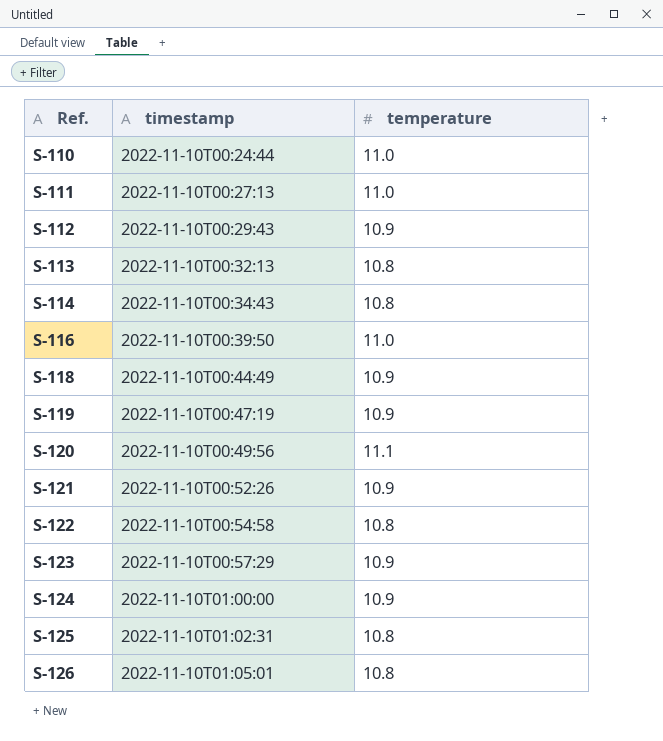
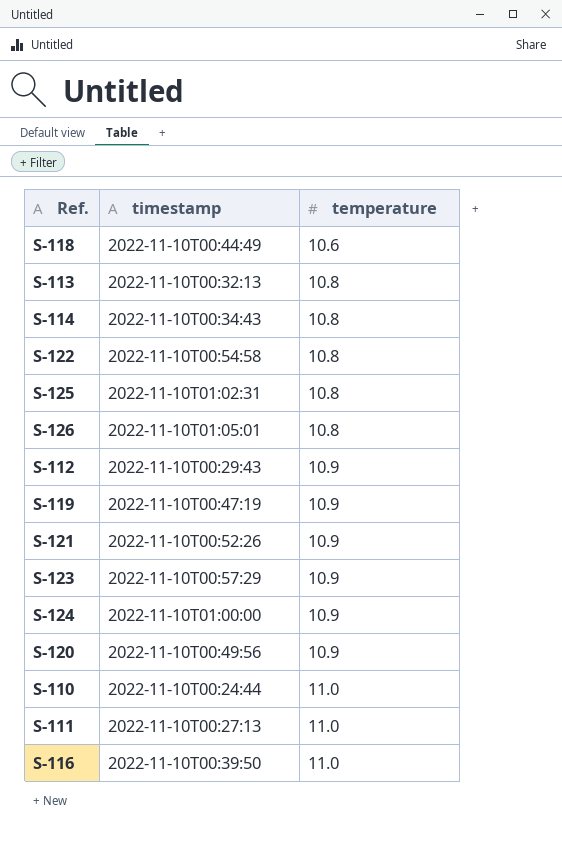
row order: Ref. ascending -> temperature ascending
S-118 | temperature: 10.9 -> 10.6
S-120 | temperature: 11.1 -> 10.9

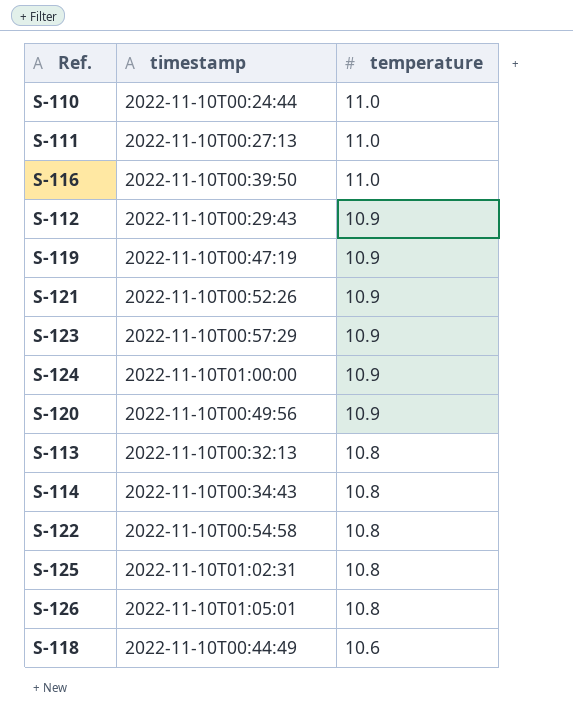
row order: temperature ascending -> temperature descending

